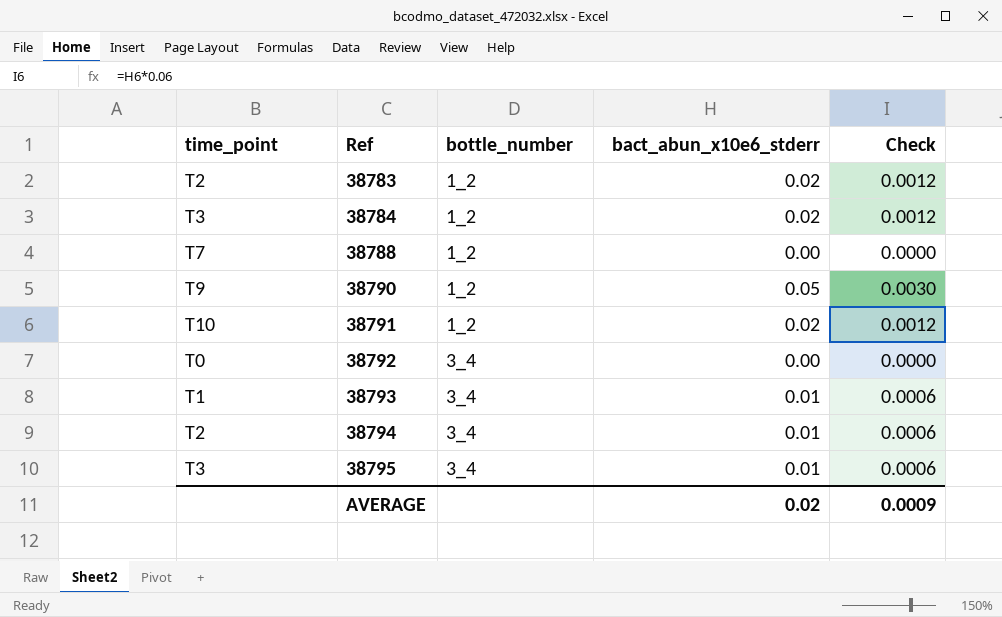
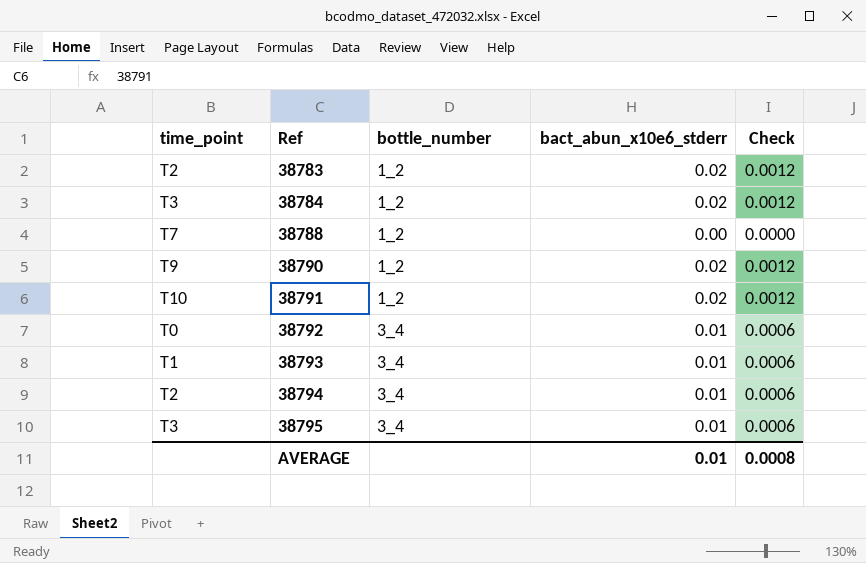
38790 | bact_abun_x10e6_stderr: 0.05 -> 0.02
38790 | Check: 0.0030 -> 0.0012
38792 | bact_abun_x10e6_stderr: 0.00 -> 0.01
38792 | Check: 0.0000 -> 0.0006
AVERAGE | bact_abun_x10e6_stderr: 0.02 -> 0.01
AVERAGE | Check: 0.0009 -> 0.0008

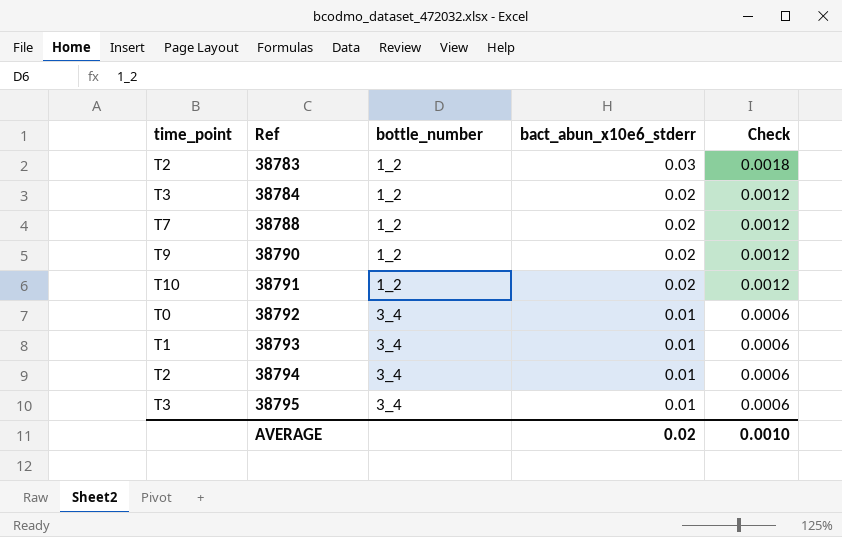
38783 | bact_abun_x10e6_stderr: 0.02 -> 0.03
38783 | Check: 0.0012 -> 0.0018
38788 | bact_abun_x10e6_stderr: 0.00 -> 0.02
38788 | Check: 0.0000 -> 0.0012
AVERAGE | bact_abun_x10e6_stderr: 0.01 -> 0.02
AVERAGE | Check: 0.0008 -> 0.0010

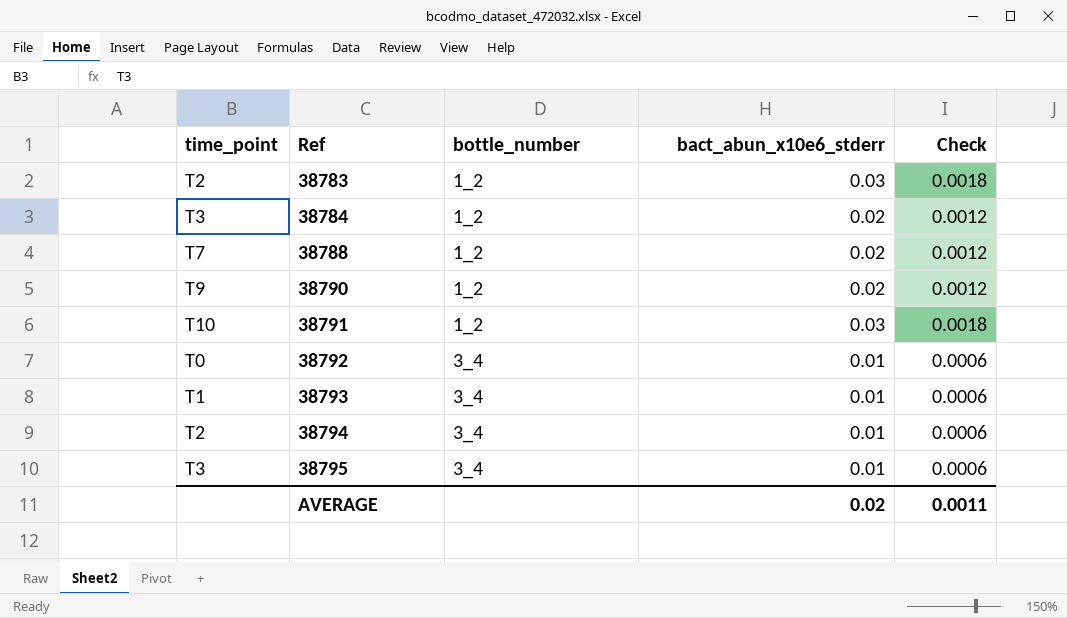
38791 | bact_abun_x10e6_stderr: 0.02 -> 0.03
38791 | Check: 0.0012 -> 0.0018
AVERAGE | Check: 0.0010 -> 0.0011

